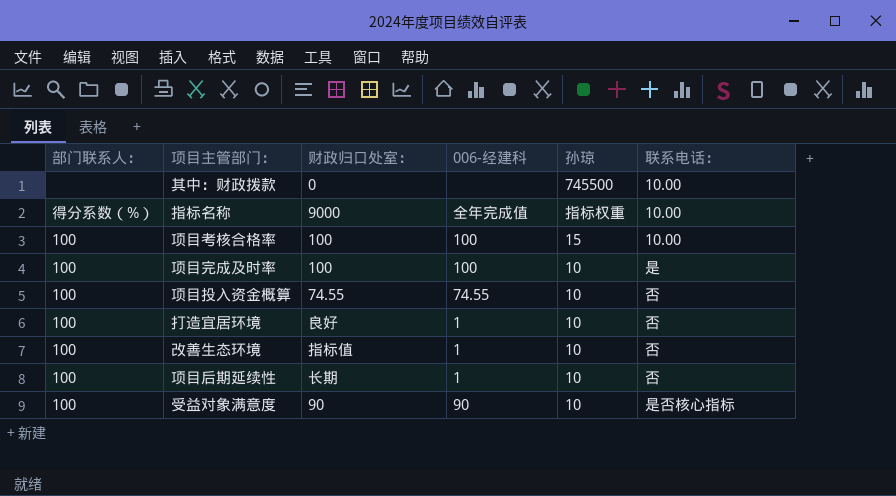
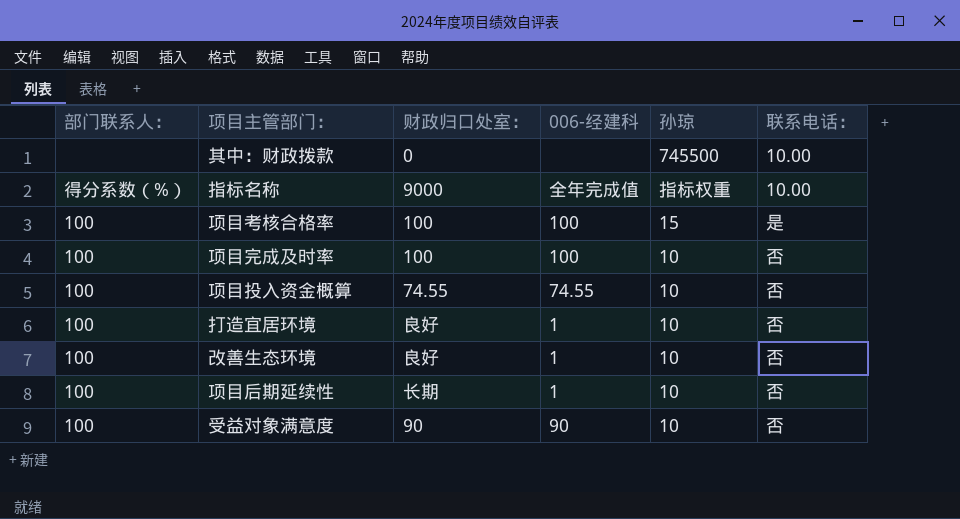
项目考核合格率 | 联系电话：: 10.00 -> 是
项目完成及时率 | 联系电话：: 是 -> 否
改善生态环境 | 财政归口处室：: 指标值 -> 良好
受益对象满意度 | 联系电话：: 是否核心指标 -> 否

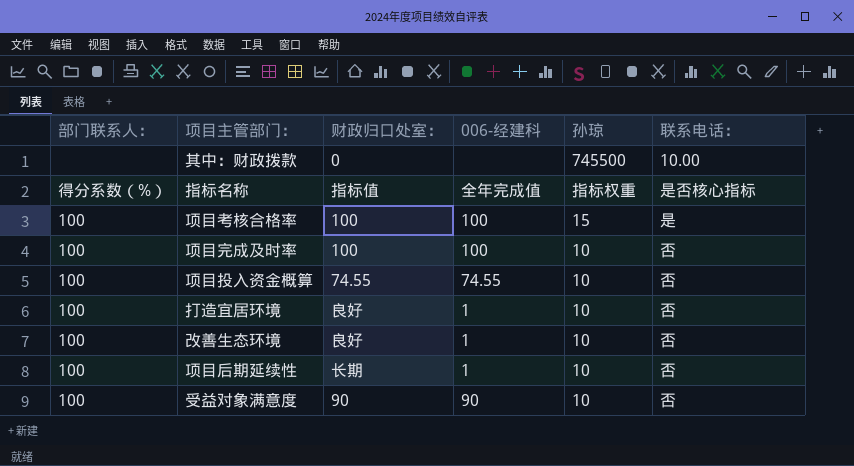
指标名称 | 财政归口处室：: 9000 -> 指标值
指标名称 | 联系电话：: 10.00 -> 是否核心指标

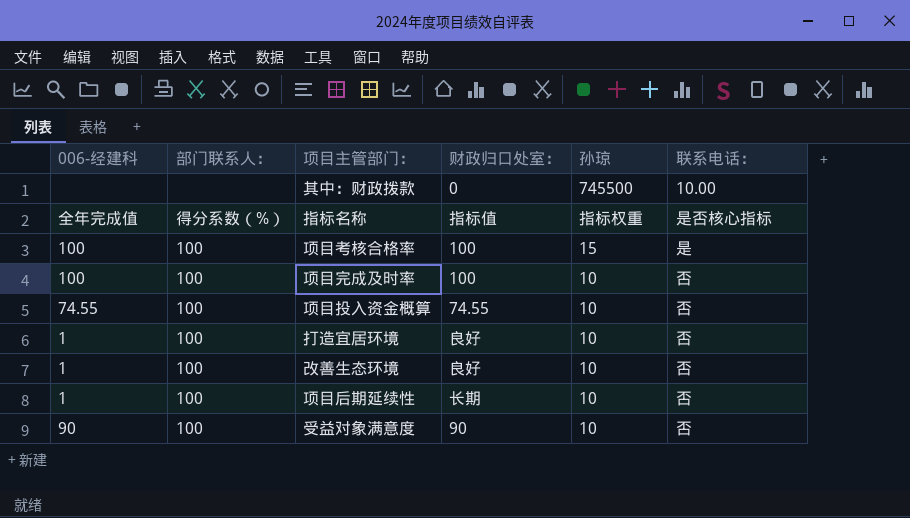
column 006-经建科 | position: 4 -> 1

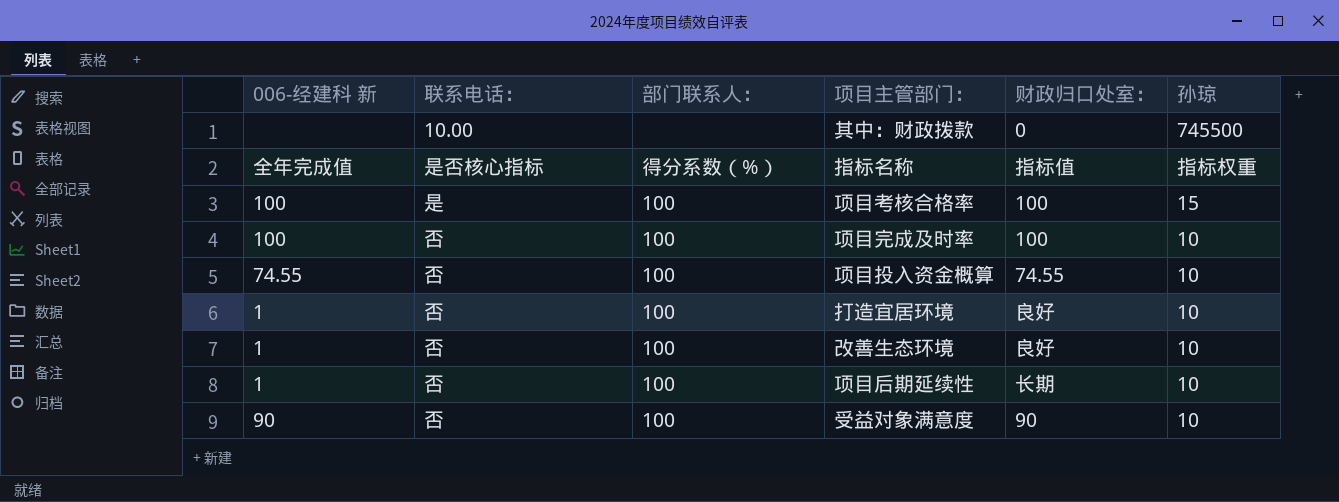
column name: 006-经建科 -> 006-经建科 新
column 联系电话： | position: 6 -> 2

